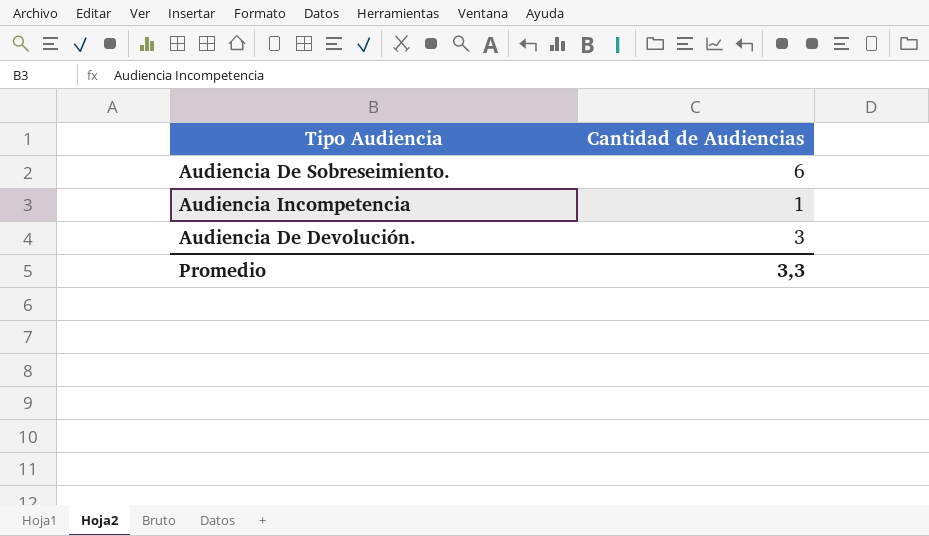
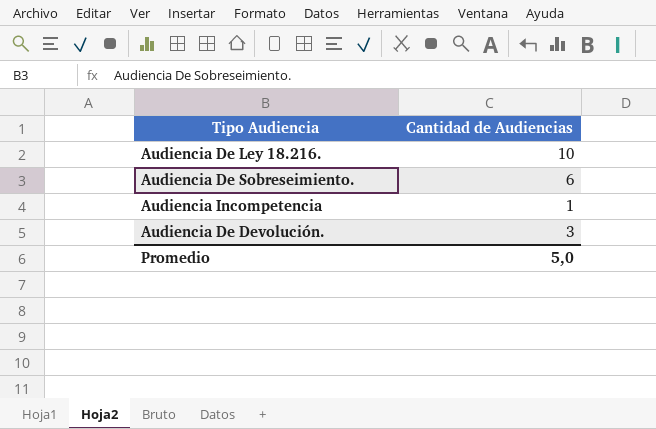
row Audiencia De Ley 18.216.: none -> 10
Promedio | Cantidad de Audiencias: 3,3 -> 5,0

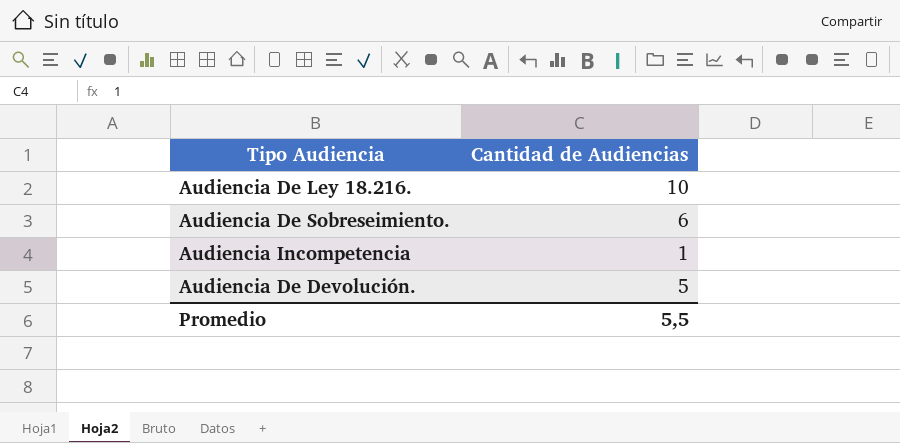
Audiencia De Devolución. | Cantidad de Audiencias: 3 -> 5
Promedio | Cantidad de Audiencias: 5,0 -> 5,5

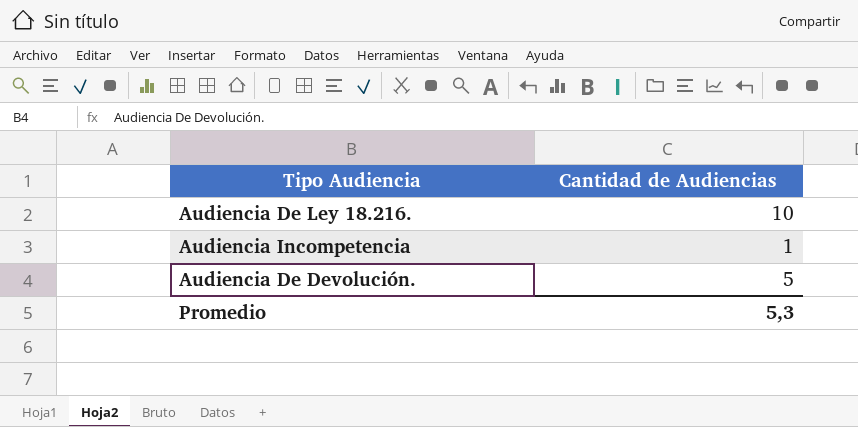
row Audiencia De Sobreseimiento.: 6 -> none
Promedio | Cantidad de Audiencias: 5,5 -> 5,3

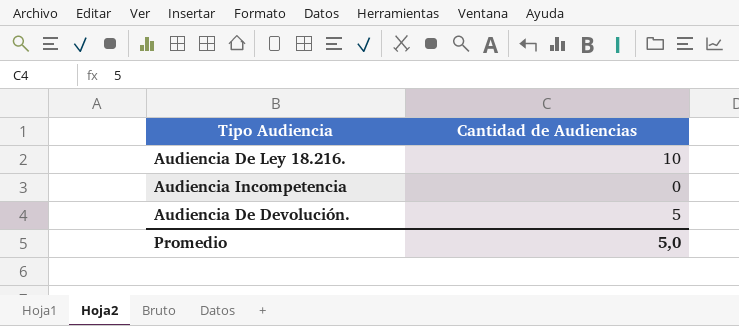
Audiencia Incompetencia | Cantidad de Audiencias: 1 -> 0
Promedio | Cantidad de Audiencias: 5,3 -> 5,0

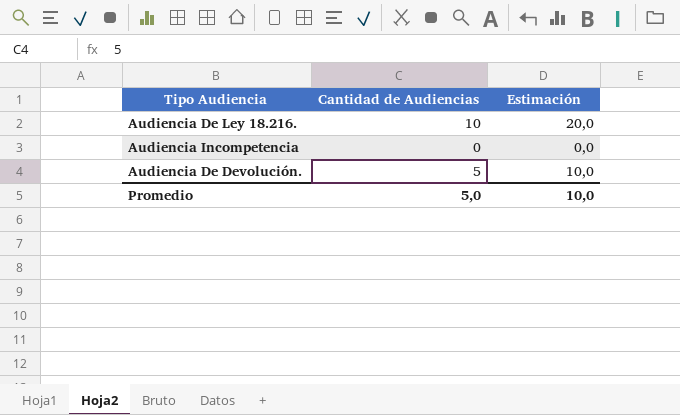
column Estimación | formula: none -> [Cantidad de Audiencias] * 2

